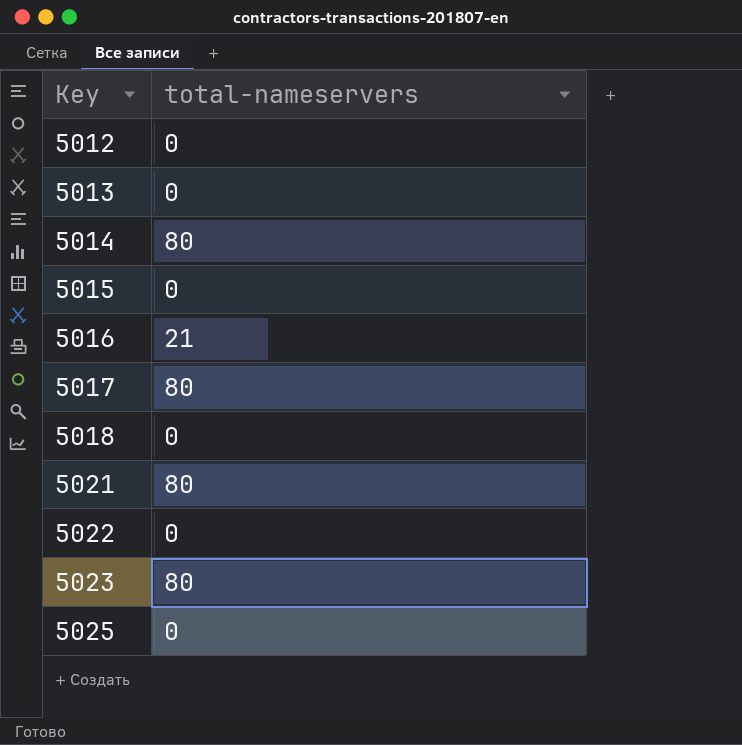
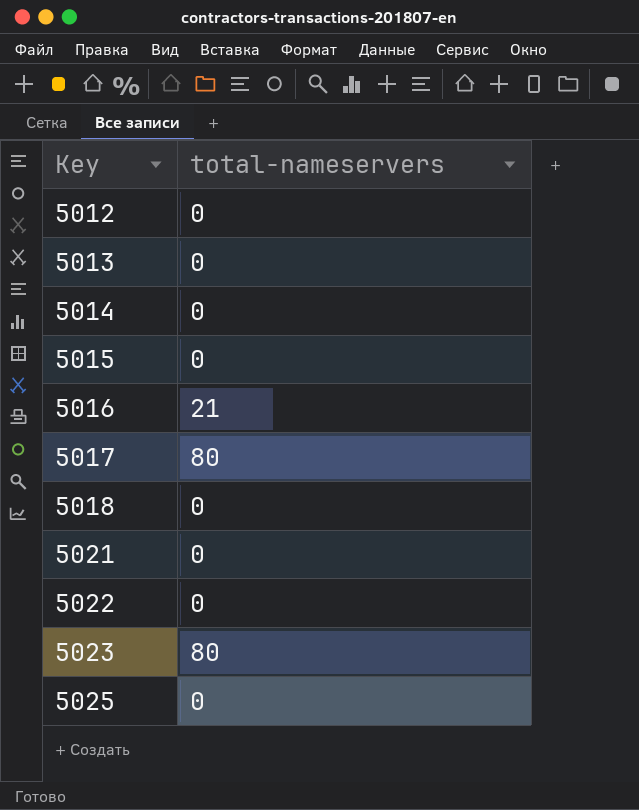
5014 | total-nameservers: 80 -> 0
5021 | total-nameservers: 80 -> 0

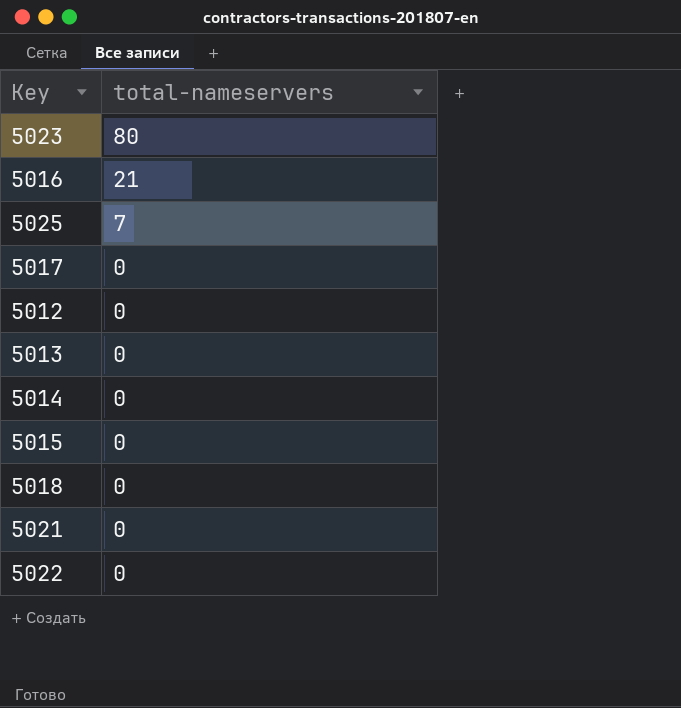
row order: Key ascending -> total-nameservers descending
5025 | total-nameservers: 0 -> 7
5017 | total-nameservers: 80 -> 0

